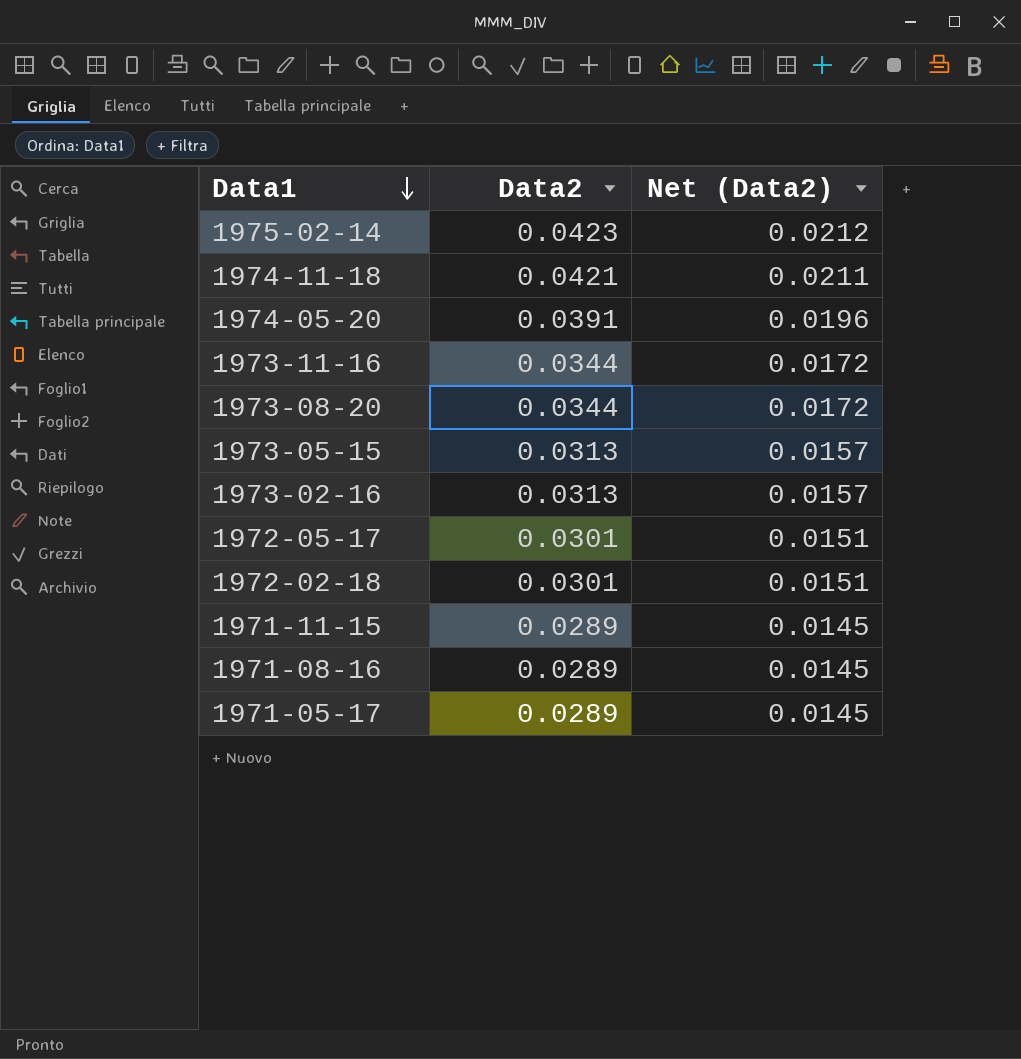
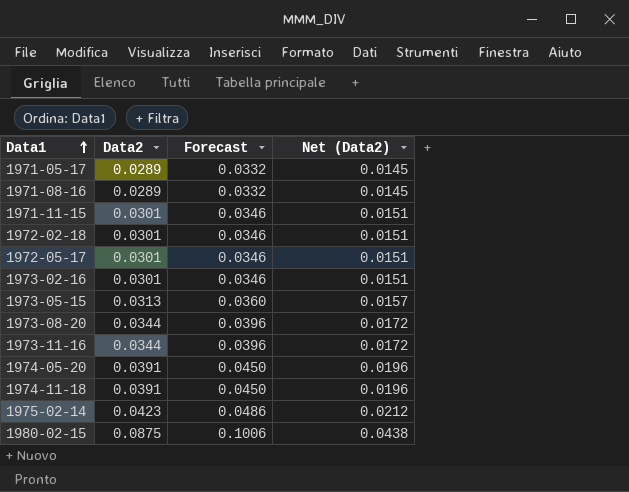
row order: Data1 descending -> Data1 ascending
column Forecast | formula: none -> [Data2] * 1.15
1971-11-15 | Data2: 0.0289 -> 0.0301
1971-11-15 | Net (Data2): 0.0145 -> 0.0151
1973-02-16 | Data2: 0.0313 -> 0.0301
1973-02-16 | Net (Data2): 0.0157 -> 0.0151
1974-11-18 | Data2: 0.0421 -> 0.0391
1974-11-18 | Net (Data2): 0.0211 -> 0.0196
row 1980-02-15: none -> 0.0875 | 0.1006 | 0.0438

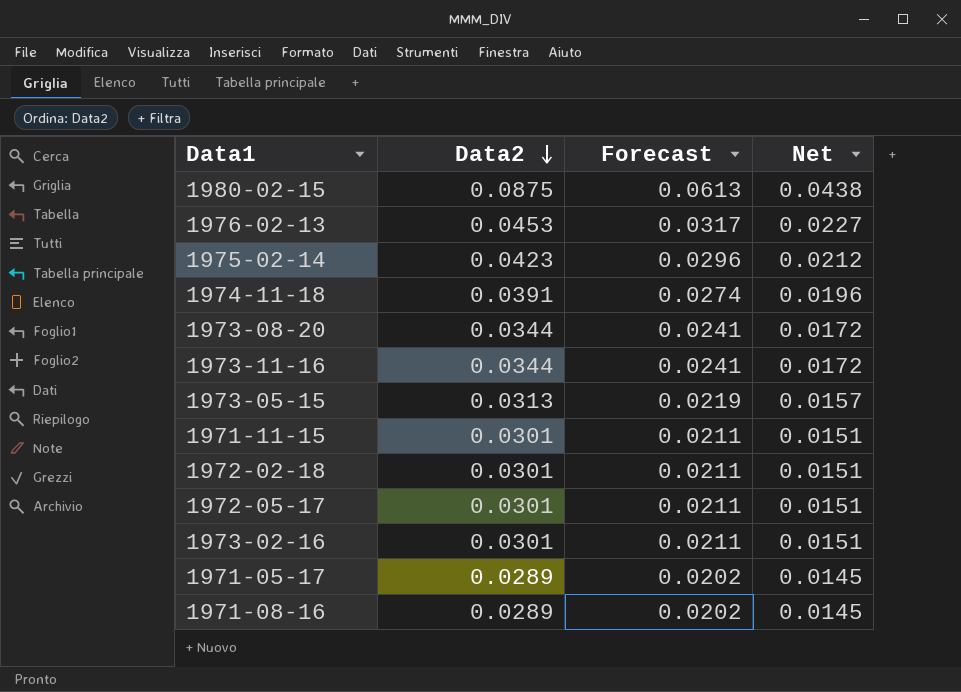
row order: Data1 ascending -> Data2 descending
column Forecast | formula: [Data2] * 1.15 -> [Data2] * 0.7
column name: Net (Data2) -> Net
row 1974-05-20: 0.0391 | 0.0450 | 0.0196 -> none
row 1976-02-13: none -> 0.0453 | 0.0317 | 0.0227

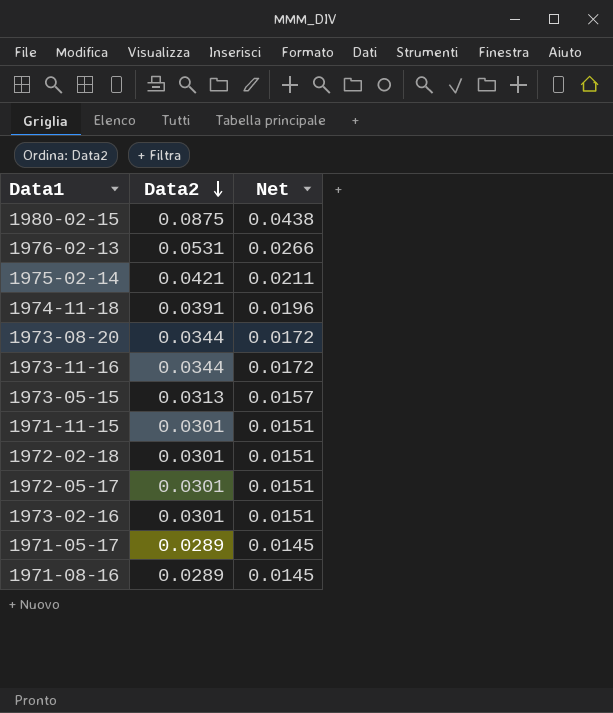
column Forecast | formula: [Data2] * 0.7 -> none
1976-02-13 | Data2: 0.0453 -> 0.0531
1976-02-13 | Net: 0.0227 -> 0.0266
1975-02-14 | Data2: 0.0423 -> 0.0421
1975-02-14 | Net: 0.0212 -> 0.0211

